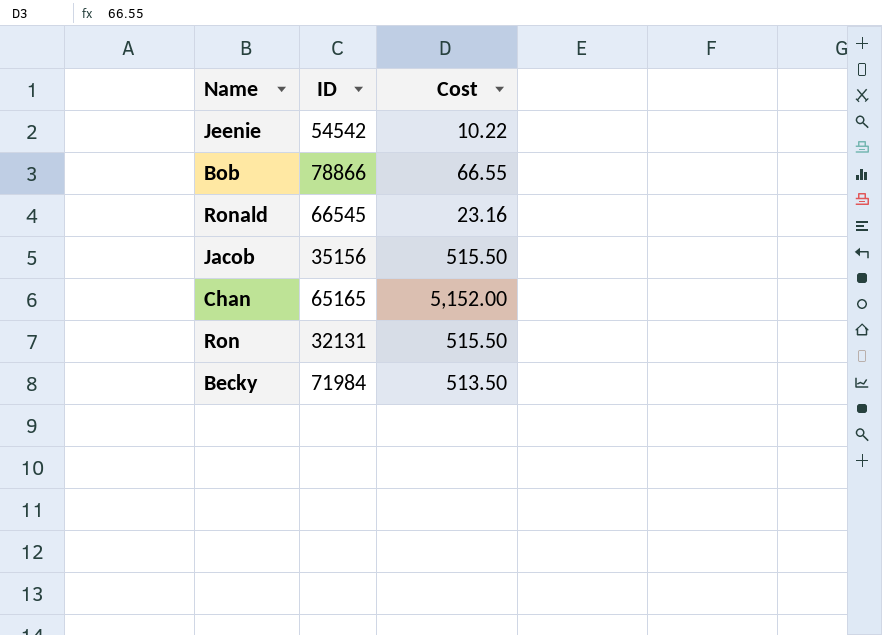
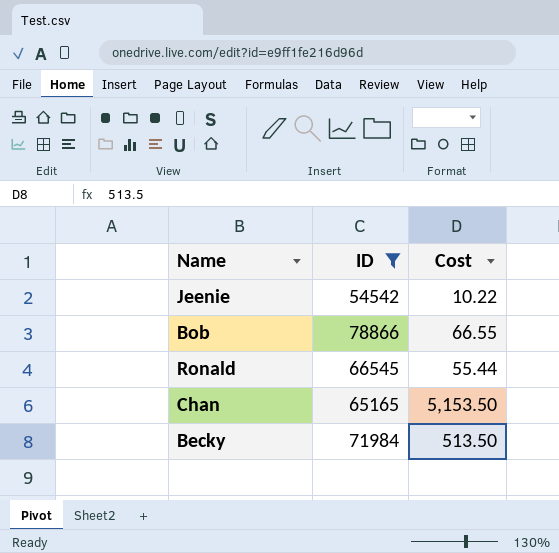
filter: none -> ID >= 54542
Ronald | Cost: 23.16 -> 55.44
Chan | Cost: 5,152.00 -> 5,153.50

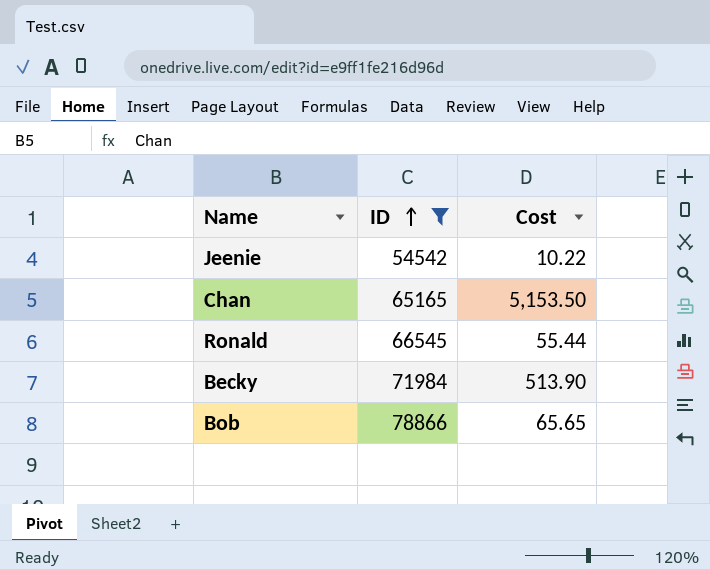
row order: none -> ID ascending
Becky | Cost: 513.50 -> 513.90
Bob | Cost: 66.55 -> 65.65

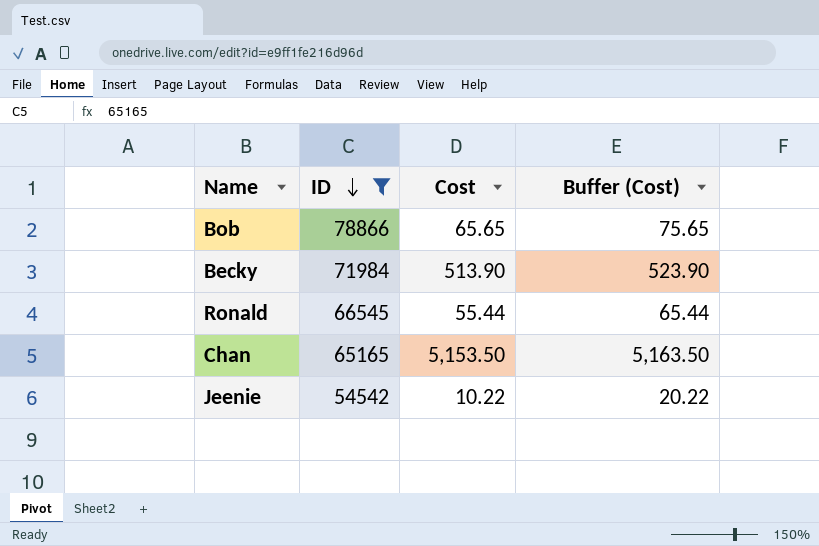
row order: ID ascending -> ID descending
column Buffer (Cost) | formula: none -> [Cost] + 10

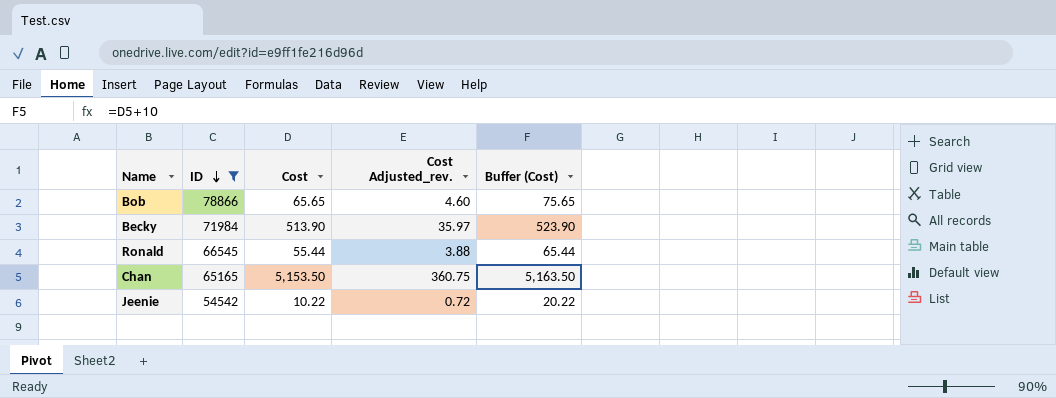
column Cost Adjusted_rev. | formula: none -> [Cost] * 0.07

